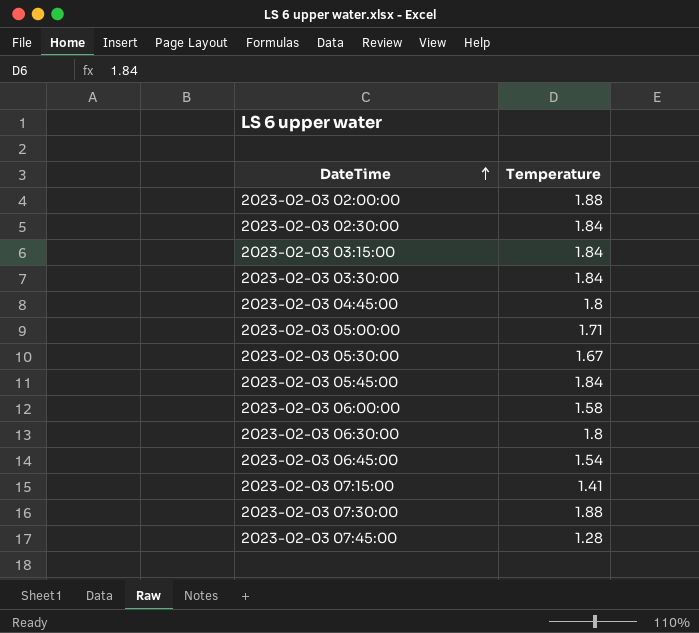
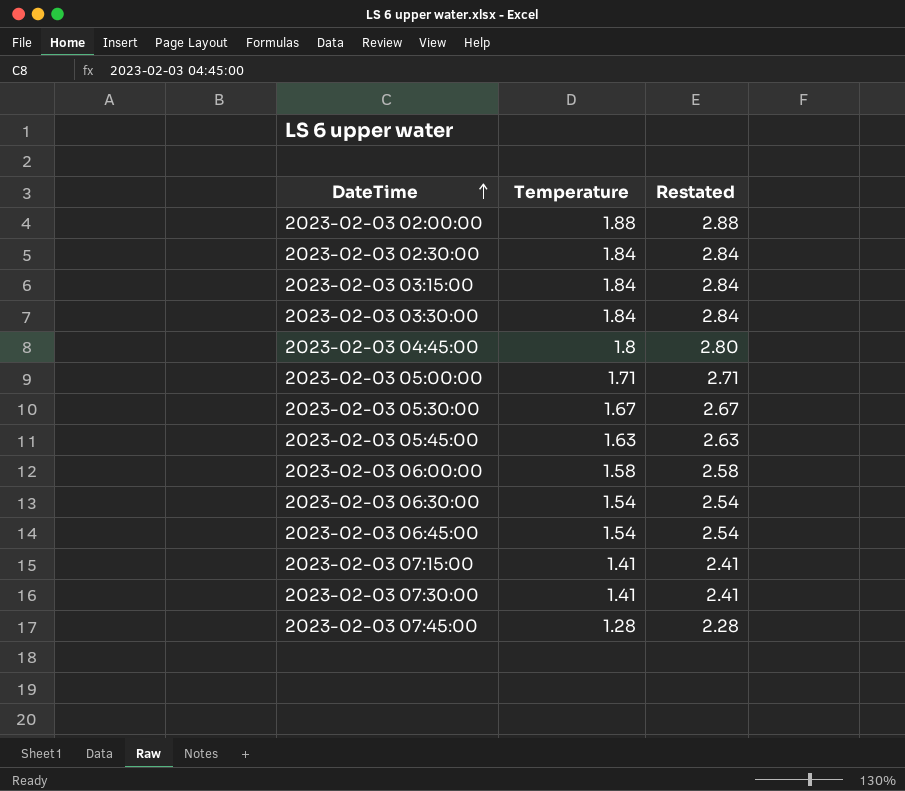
column Restated | formula: none -> [Temperature] + 1
2023-02-03 05:45:00 | Temperature: 1.84 -> 1.63
2023-02-03 06:30:00 | Temperature: 1.8 -> 1.54
2023-02-03 07:30:00 | Temperature: 1.88 -> 1.41

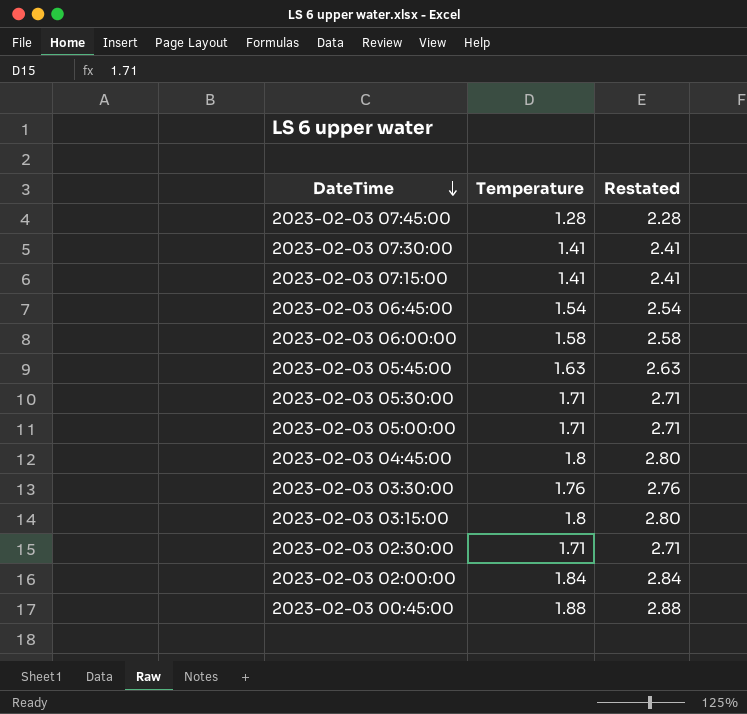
row order: DateTime ascending -> DateTime descending
row 2023-02-03 06:30:00: 1.54 | 2.54 -> none
2023-02-03 05:30:00 | Temperature: 1.67 -> 1.71
2023-02-03 05:30:00 | Restated: 2.67 -> 2.71
2023-02-03 03:30:00 | Temperature: 1.84 -> 1.76
2023-02-03 03:30:00 | Restated: 2.84 -> 2.76
2023-02-03 03:15:00 | Temperature: 1.84 -> 1.8
2023-02-03 03:15:00 | Restated: 2.84 -> 2.80
2023-02-03 02:30:00 | Temperature: 1.84 -> 1.71
2023-02-03 02:30:00 | Restated: 2.84 -> 2.71
2023-02-03 02:00:00 | Temperature: 1.88 -> 1.84
2023-02-03 02:00:00 | Restated: 2.88 -> 2.84
row 2023-02-03 00:45:00: none -> 1.88 | 2.88

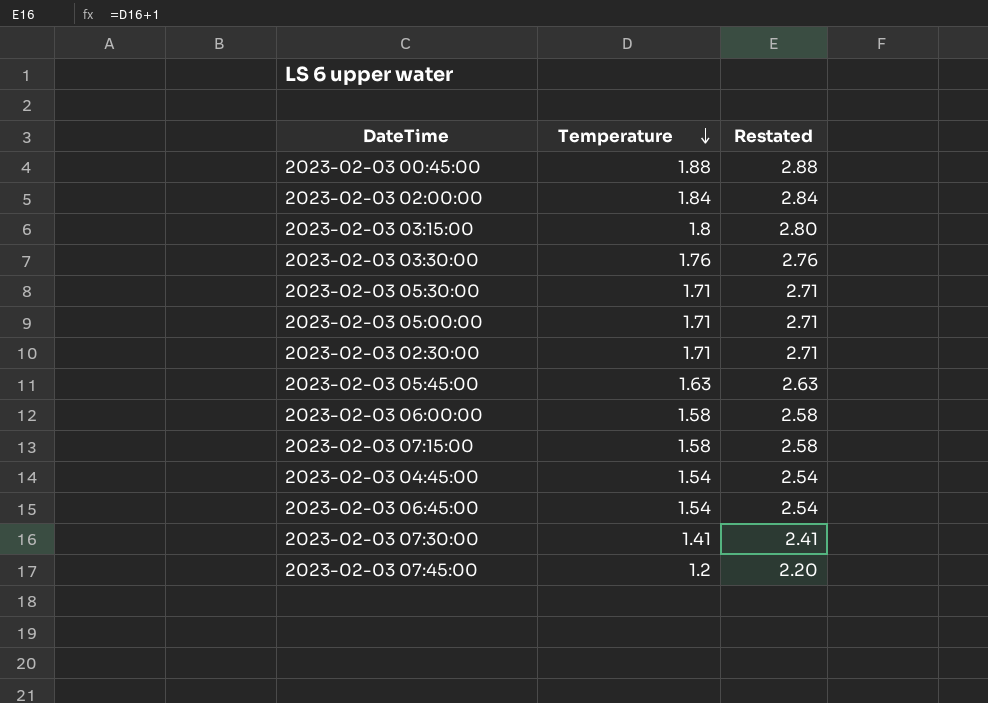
row order: DateTime descending -> Temperature descending
2023-02-03 07:15:00 | Temperature: 1.41 -> 1.58
2023-02-03 07:15:00 | Restated: 2.41 -> 2.58
2023-02-03 04:45:00 | Temperature: 1.8 -> 1.54
2023-02-03 04:45:00 | Restated: 2.80 -> 2.54
2023-02-03 07:45:00 | Temperature: 1.28 -> 1.2
2023-02-03 07:45:00 | Restated: 2.28 -> 2.20

